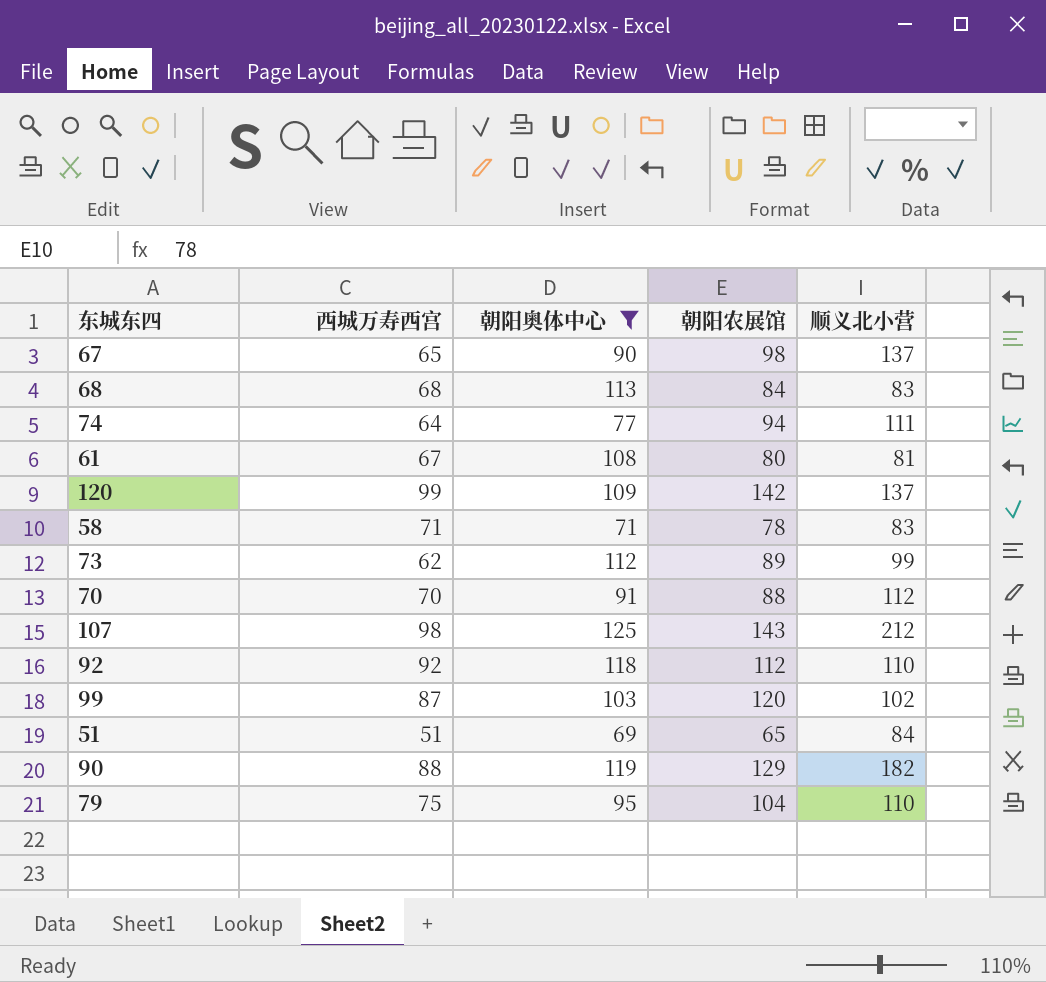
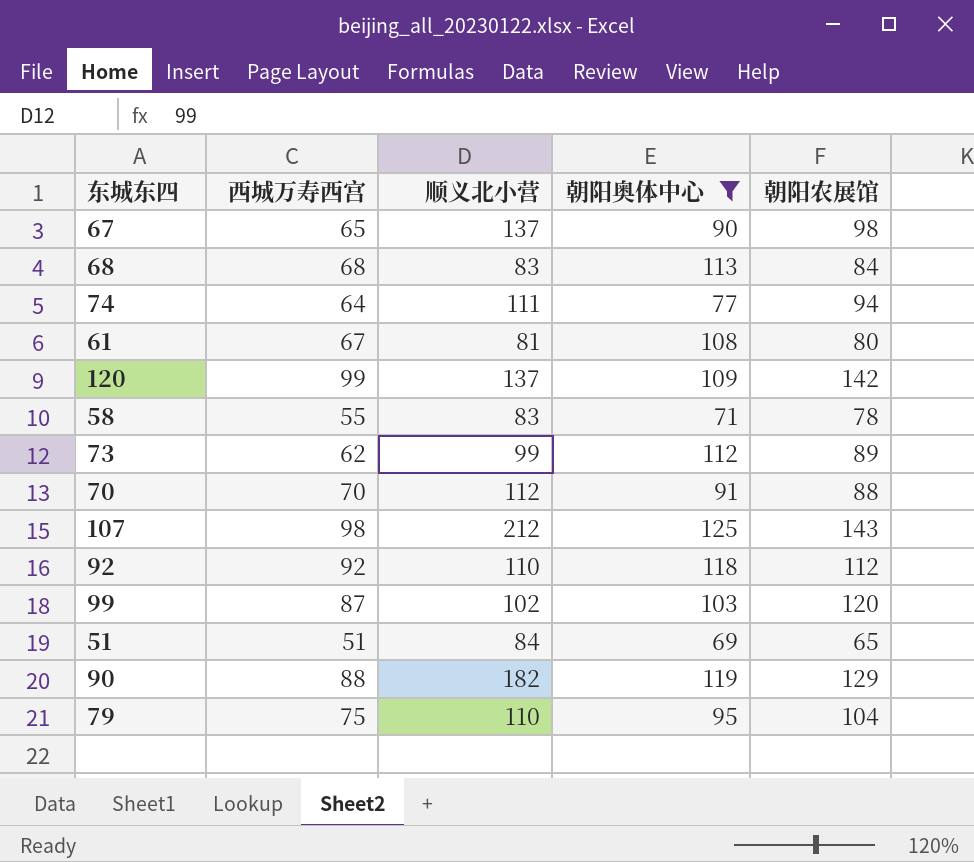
column 顺义北小营 | position: 5 -> 3
58 | 西城万寿西宫: 71 -> 55

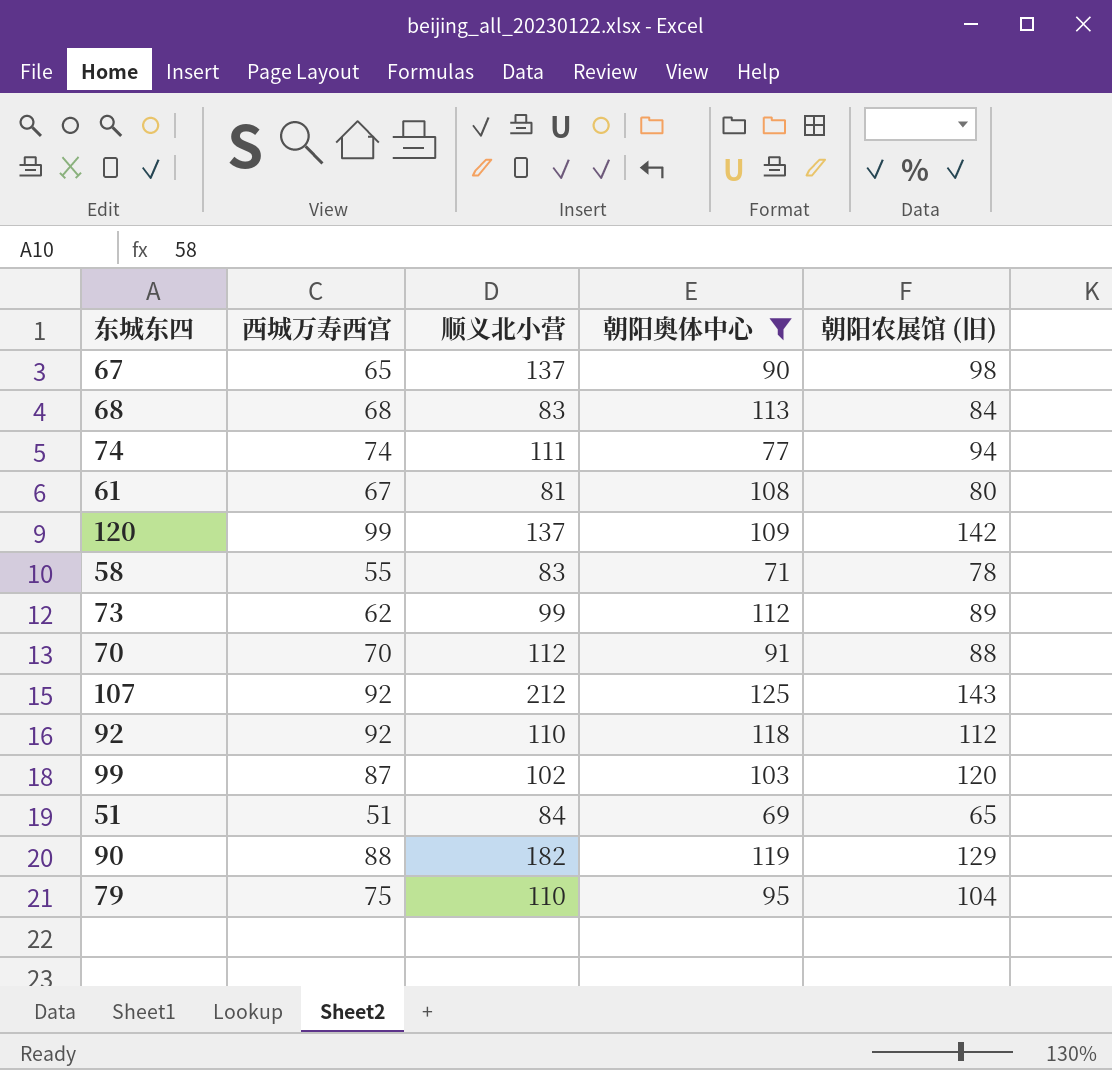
column name: 朝阳农展馆 -> 朝阳农展馆 (旧)
74 | 西城万寿西宫: 64 -> 74
107 | 西城万寿西宫: 98 -> 92

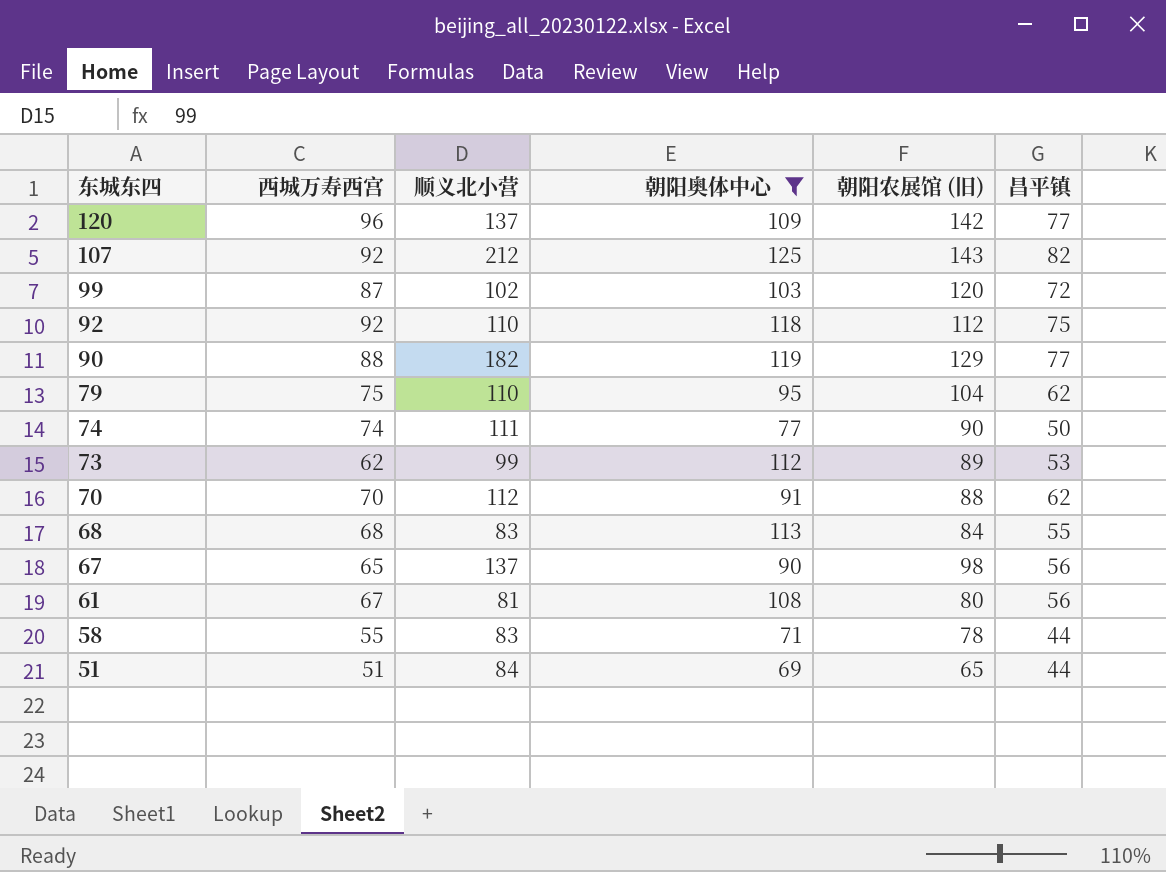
row order: none -> 东城东四 descending
column 昌平镇 | position: none -> 6
120 | 西城万寿西宫: 99 -> 96
74 | 朝阳农展馆 (旧): 94 -> 90

